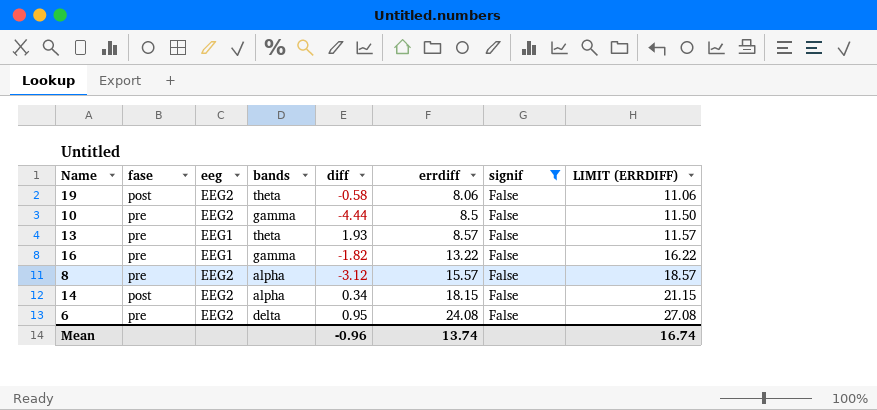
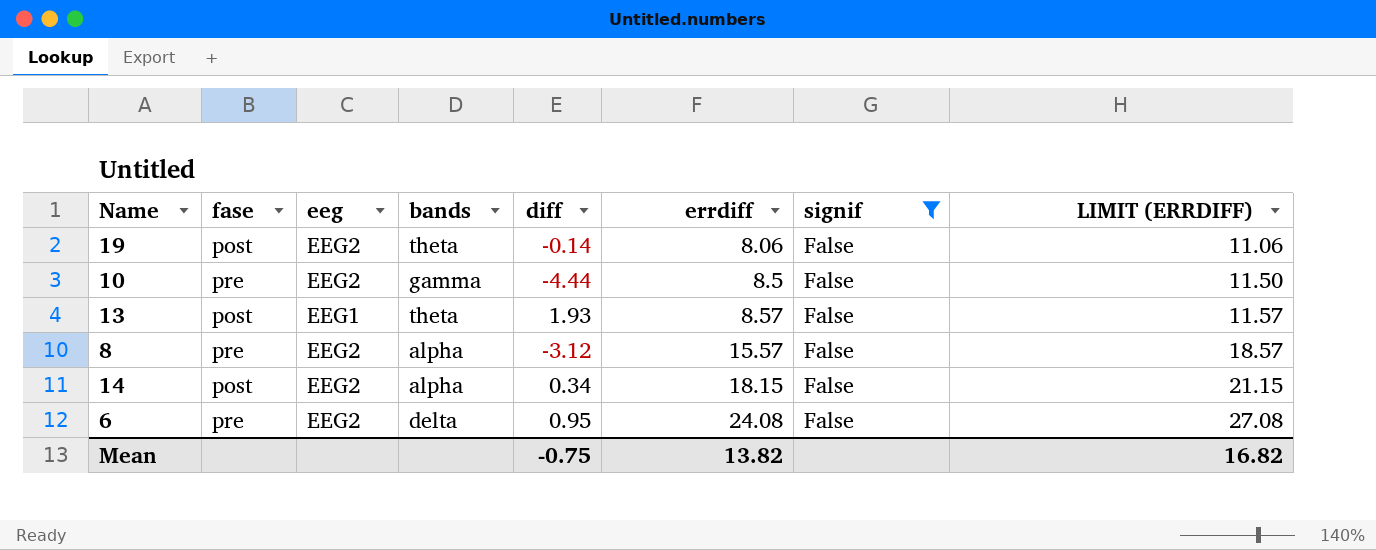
row 16: pre | EEG1 | gamma | -1.82 | 13.22 | False | 16.22 -> none
19 | diff: -0.58 -> -0.14
13 | fase: pre -> post
Mean | diff: -0.96 -> -0.75
Mean | errdiff: 13.74 -> 13.82
Mean | LIMIT (ERRDIFF): 16.74 -> 16.82

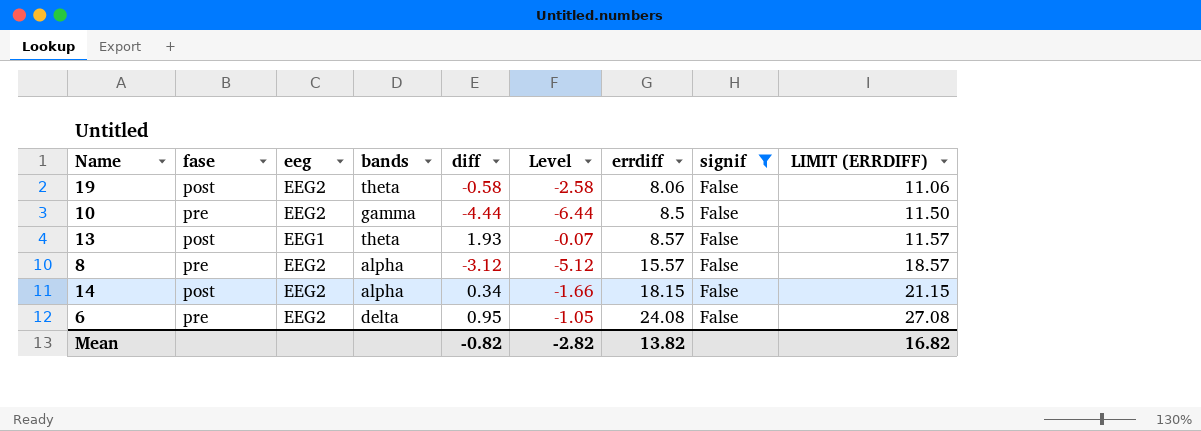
column Level | formula: none -> [diff] - 2
19 | diff: -0.14 -> -0.58
Mean | diff: -0.75 -> -0.82

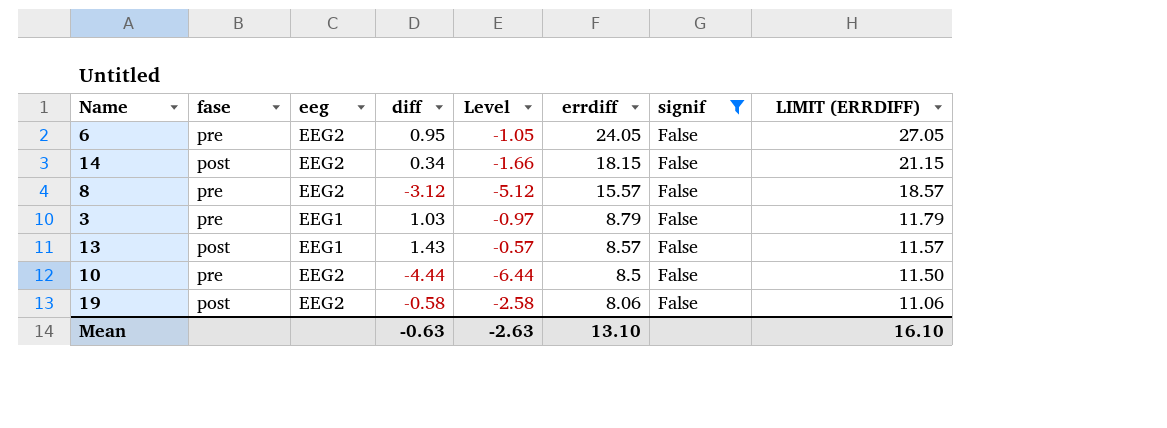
row order: errdiff ascending -> errdiff descending
column bands | position: 4 -> none
6 | errdiff: 24.08 -> 24.05
6 | LIMIT (ERRDIFF): 27.08 -> 27.05
row 3: none -> pre | EEG1 | 1.03 | -0.97 | 8.79 | False | 11.79
13 | diff: 1.93 -> 1.43
13 | Level: -0.07 -> -0.57
Mean | diff: -0.82 -> -0.63
Mean | Level: -2.82 -> -2.63
Mean | errdiff: 13.82 -> 13.10
Mean | LIMIT (ERRDIFF): 16.82 -> 16.10

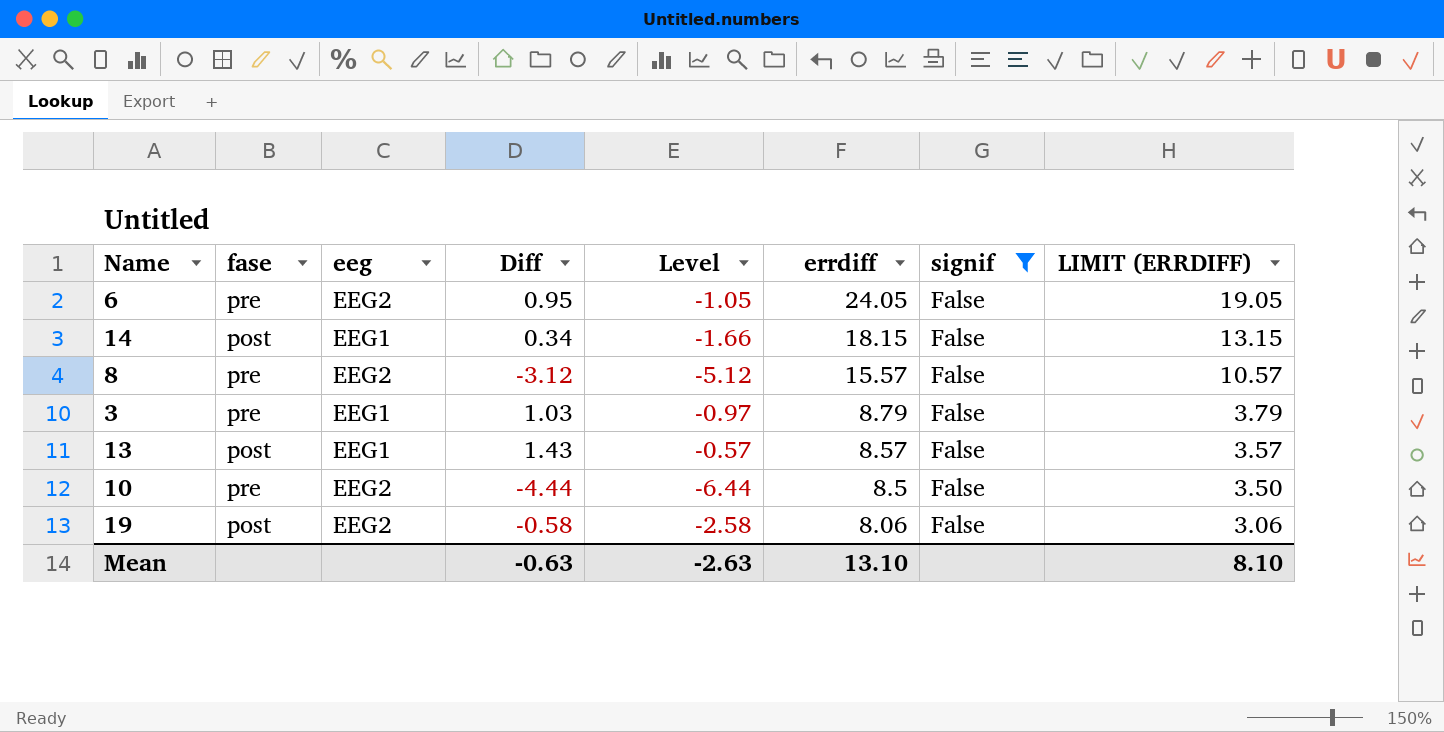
column name: diff -> Diff
column LIMIT (ERRDIFF) | formula: [errdiff] + 3 -> [errdiff] - 5
14 | eeg: EEG2 -> EEG1
Mean | LIMIT (ERRDIFF): 16.10 -> 8.10

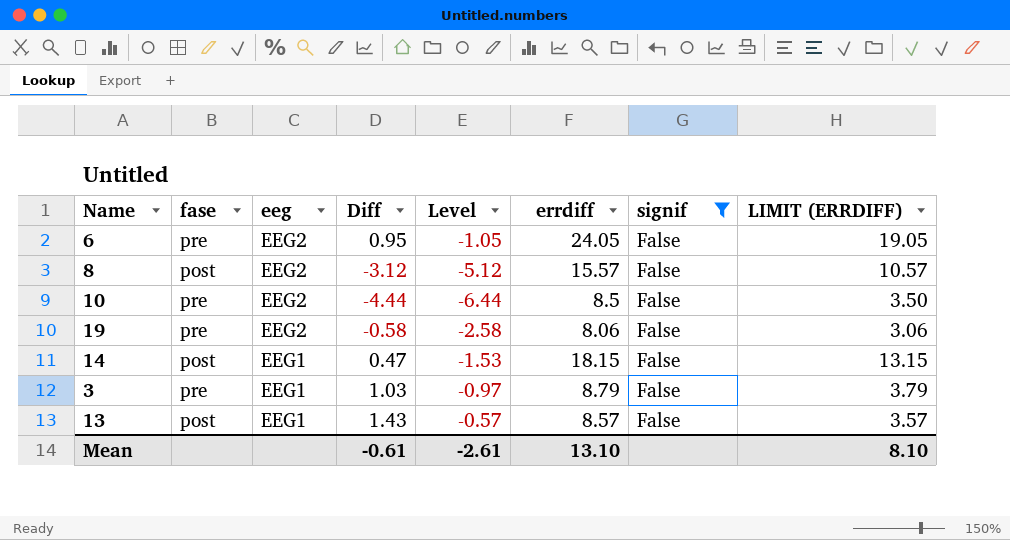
row order: errdiff descending -> eeg descending
8 | fase: pre -> post
19 | fase: post -> pre
14 | Diff: 0.34 -> 0.47
14 | Level: -1.66 -> -1.53
Mean | Diff: -0.63 -> -0.61
Mean | Level: -2.63 -> -2.61

